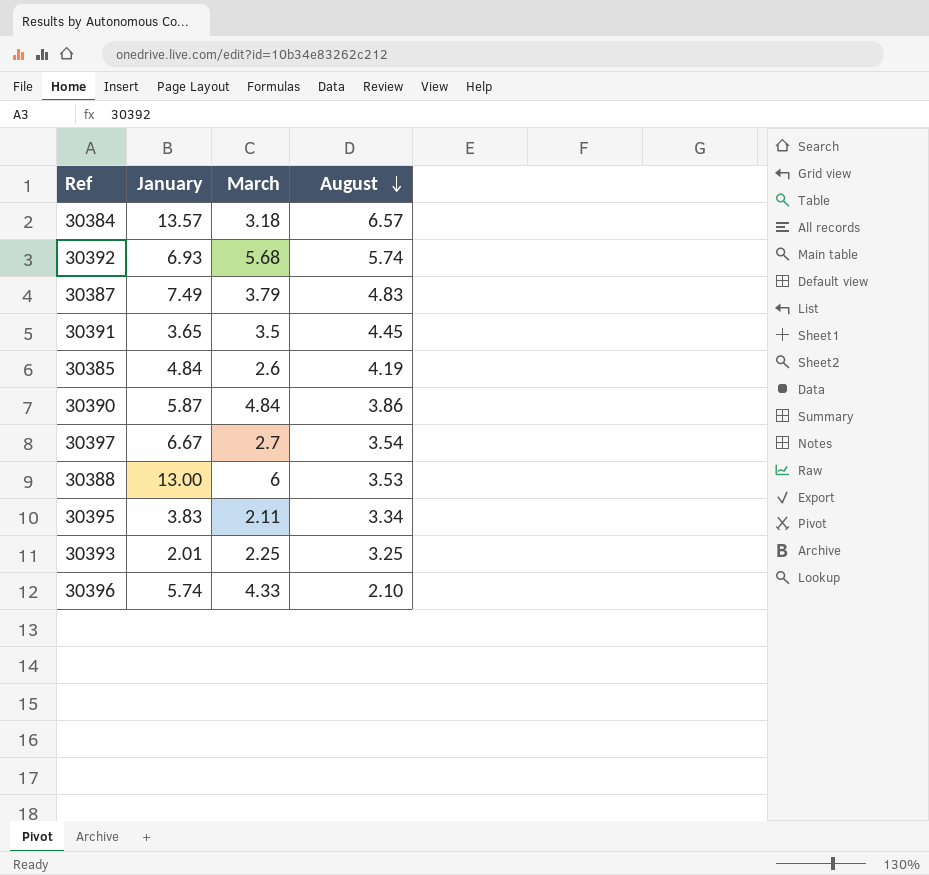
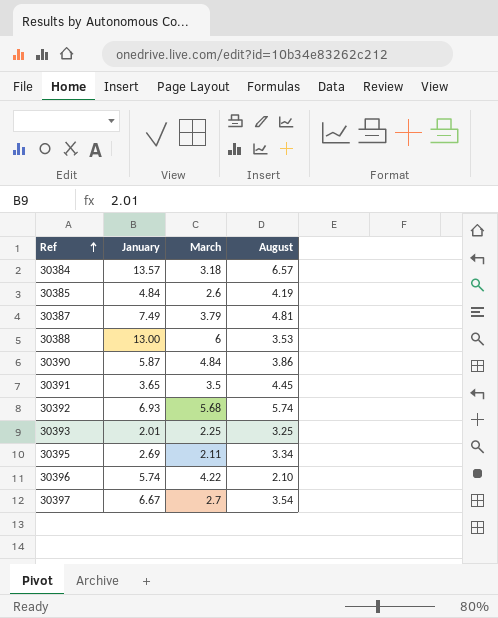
row order: August descending -> Ref ascending
30387 | August: 4.83 -> 4.81
30395 | January: 3.83 -> 2.69
30396 | March: 4.33 -> 4.22

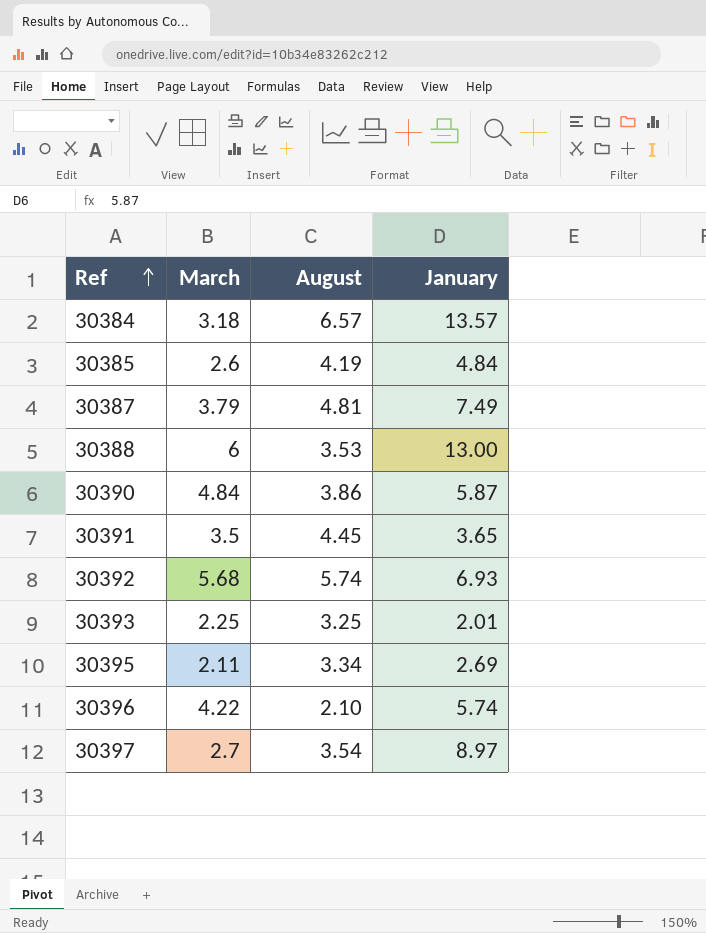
column January | position: 2 -> 4
30397 | January: 6.67 -> 8.97

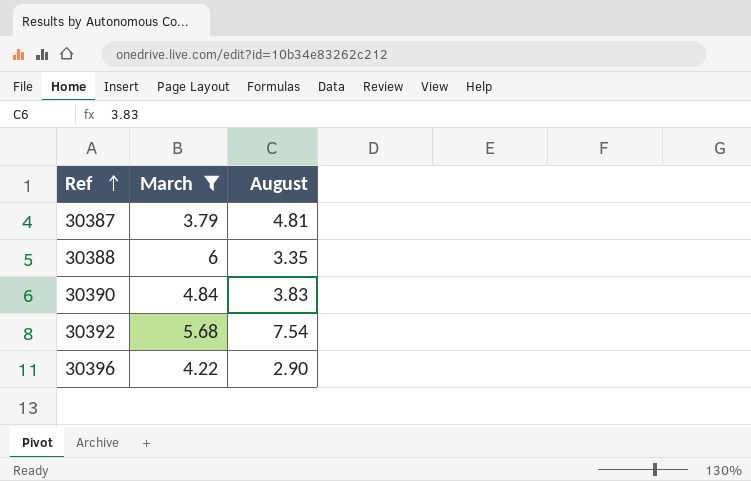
filter: none -> March >= 3.79
column January | position: 4 -> none
30388 | August: 3.53 -> 3.35
30390 | August: 3.86 -> 3.83
30392 | August: 5.74 -> 7.54
30396 | August: 2.10 -> 2.90

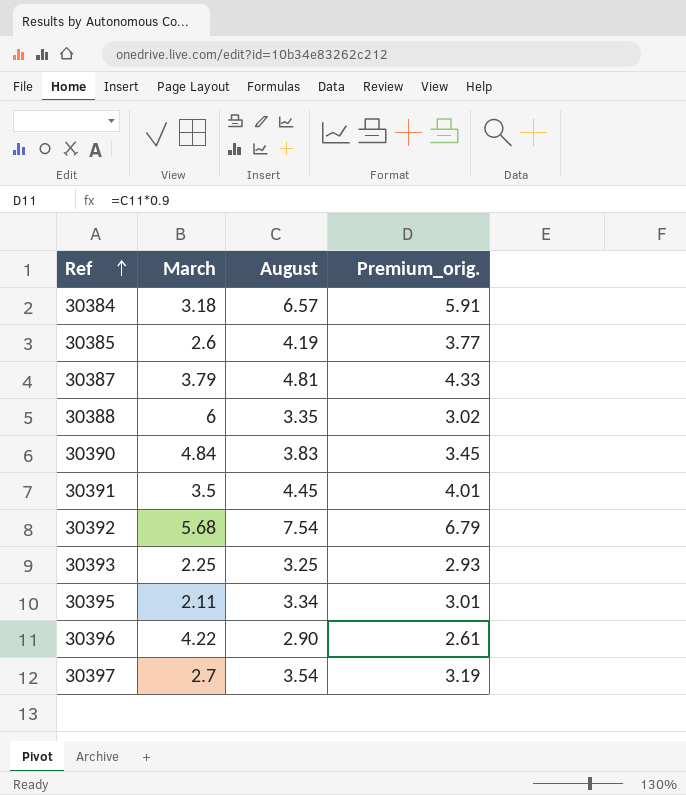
filter: March >= 3.79 -> none
column Premium_orig. | formula: none -> [August] * 0.9

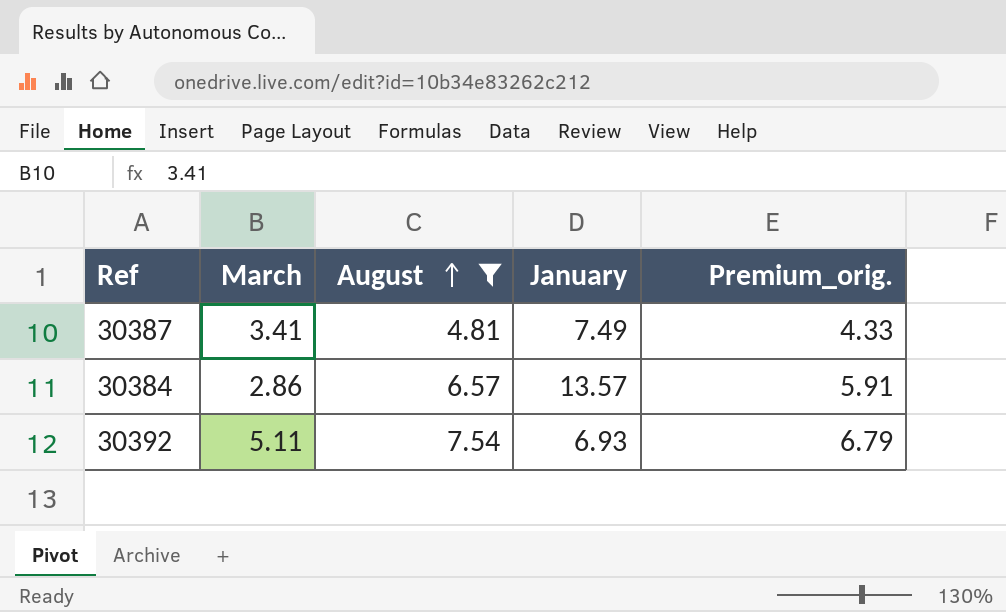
filter: none -> August >= 4.81
row order: Ref ascending -> August ascending
column January | position: none -> 4
30387 | March: 3.79 -> 3.41
30384 | March: 3.18 -> 2.86
30392 | March: 5.68 -> 5.11

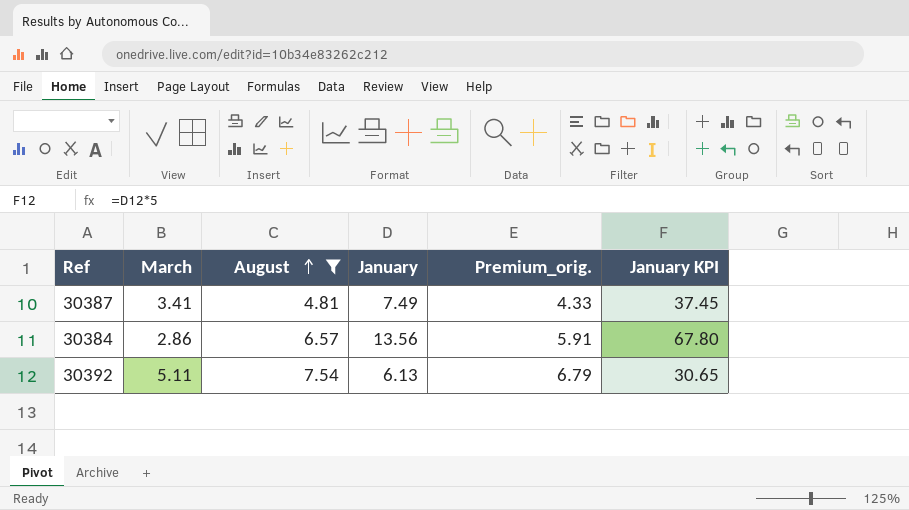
column January KPI | formula: none -> [January] * 5
30384 | January: 13.57 -> 13.56
30392 | January: 6.93 -> 6.13

